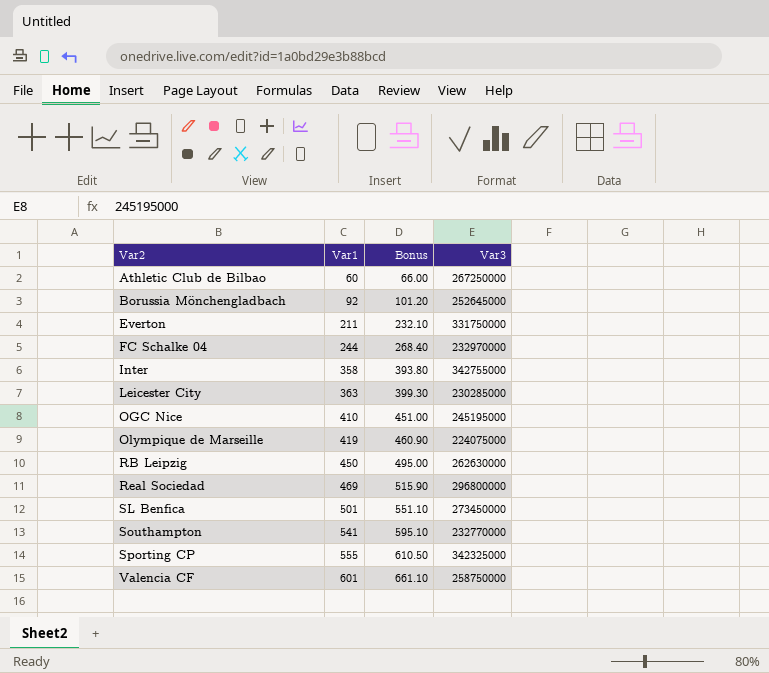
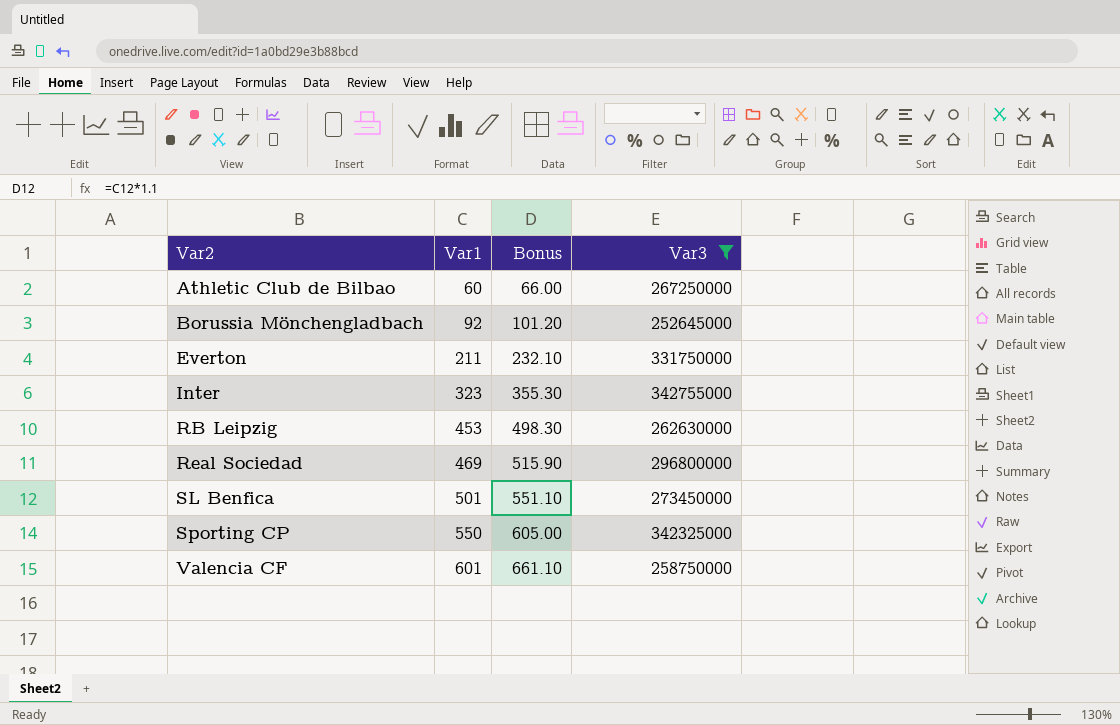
filter: none -> Var3 >= 252645000
Inter | Var1: 358 -> 323
Inter | Bonus: 393.80 -> 355.30
RB Leipzig | Var1: 450 -> 453
RB Leipzig | Bonus: 495.00 -> 498.30
Sporting CP | Var1: 555 -> 550
Sporting CP | Bonus: 610.50 -> 605.00

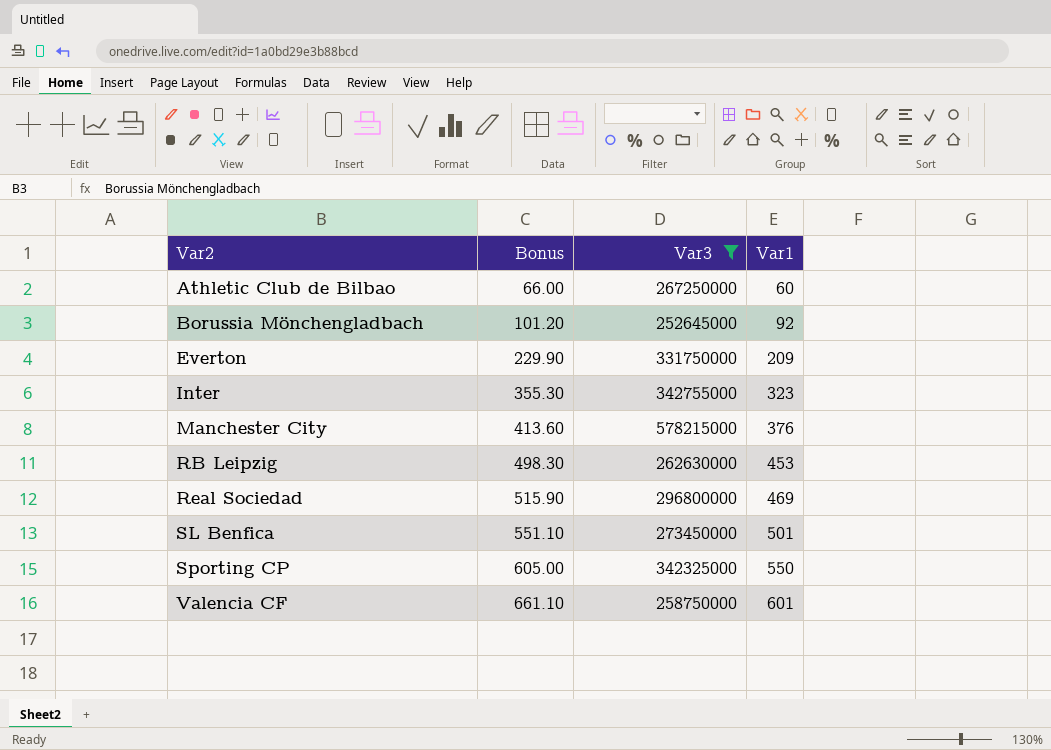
column Var1 | position: 2 -> 4
Everton | Bonus: 232.10 -> 229.90
Everton | Var1: 211 -> 209
row Manchester City: none -> 413.60 | 578215000 | 376

